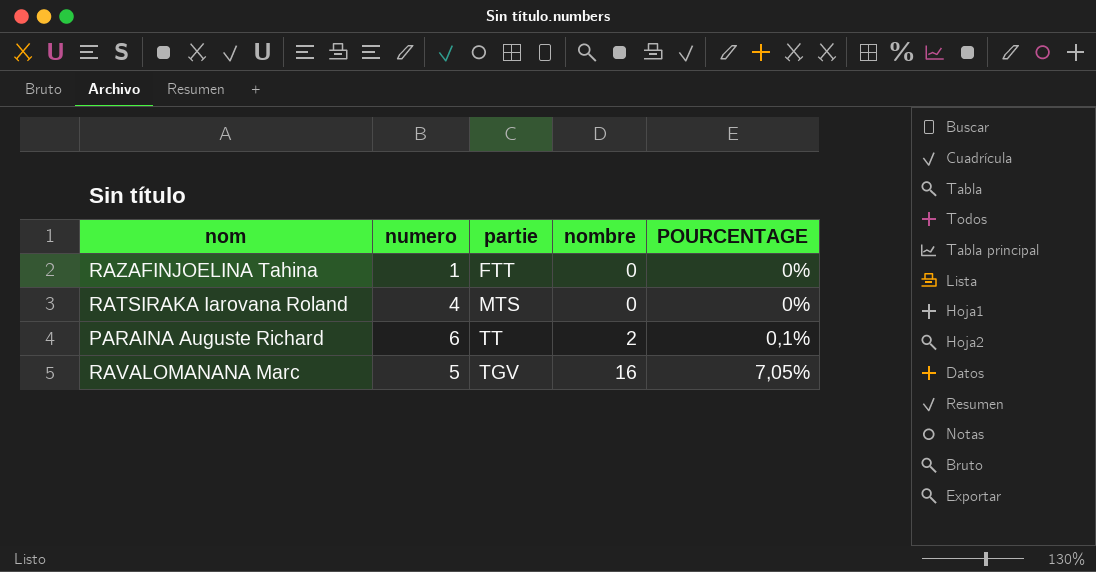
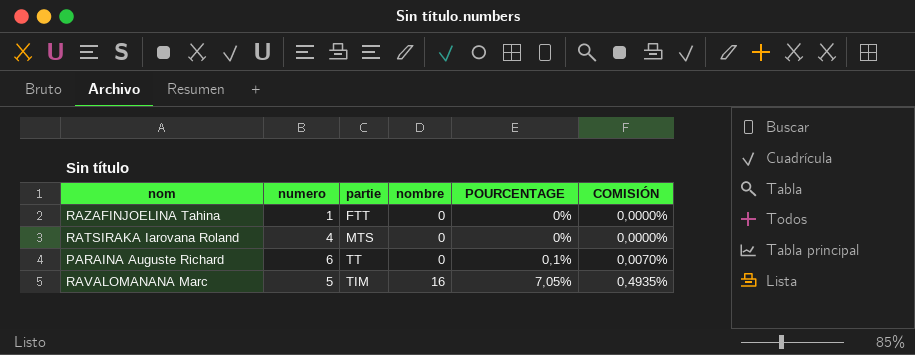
column COMISIÓN | formula: none -> [POURCENTAGE] * 0,07
PARAINA Auguste Richard | nombre: 2 -> 0
RAVALOMANANA Marc | partie: TGV -> TIM

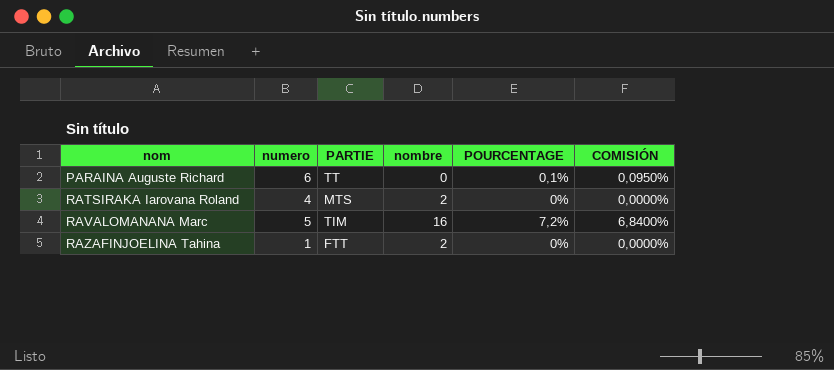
row order: nombre ascending -> nom ascending
column name: partie -> PARTIE
column COMISIÓN | formula: [POURCENTAGE] * 0,07 -> [POURCENTAGE] * 0,95
RATSIRAKA Iarovana Roland | nombre: 0 -> 2
RAVALOMANANA Marc | POURCENTAGE: 7,05% -> 7,2%
RAZAFINJOELINA Tahina | nombre: 0 -> 2

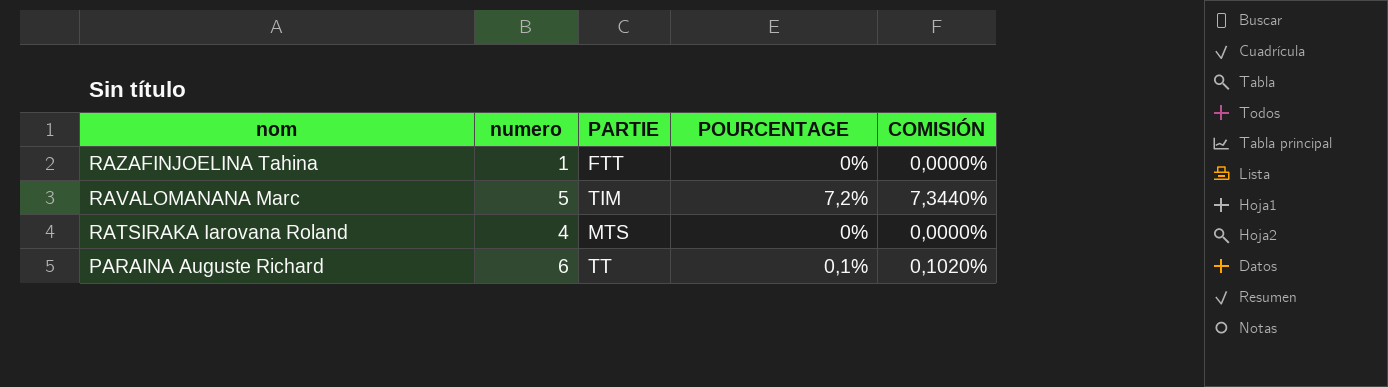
row order: nom ascending -> nom descending
column nombre | position: 4 -> none
column COMISIÓN | formula: [POURCENTAGE] * 0,95 -> [POURCENTAGE] * 1,02

